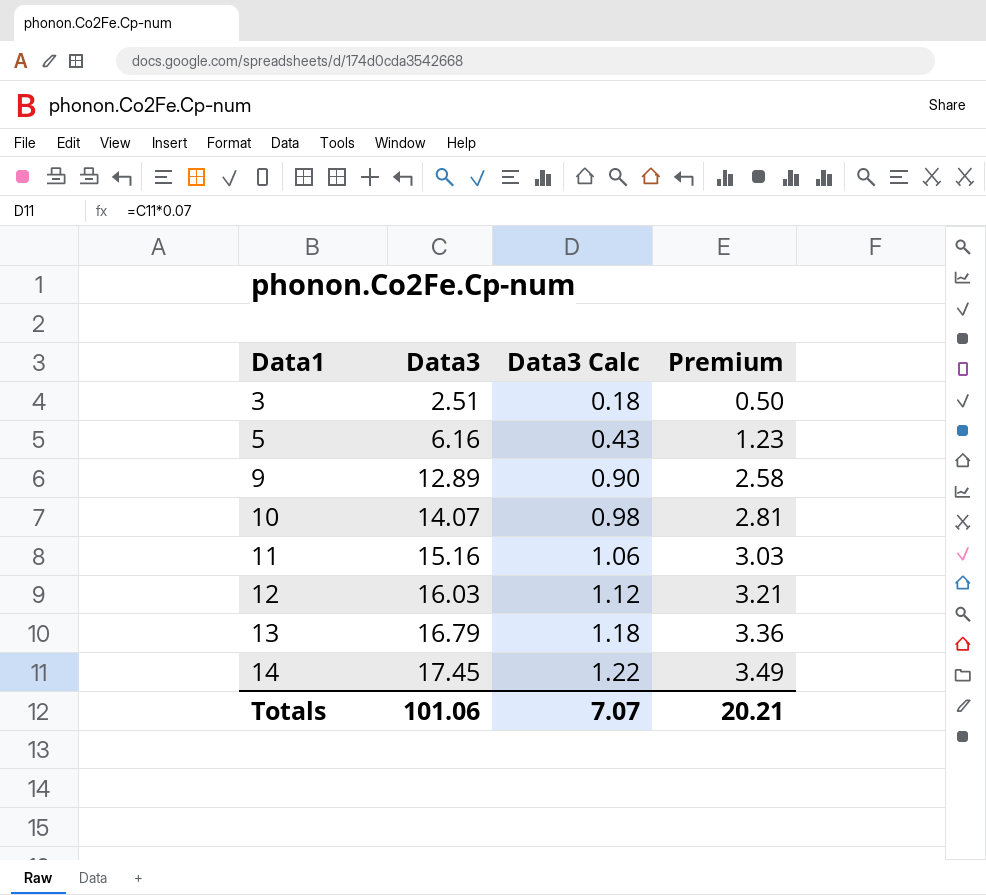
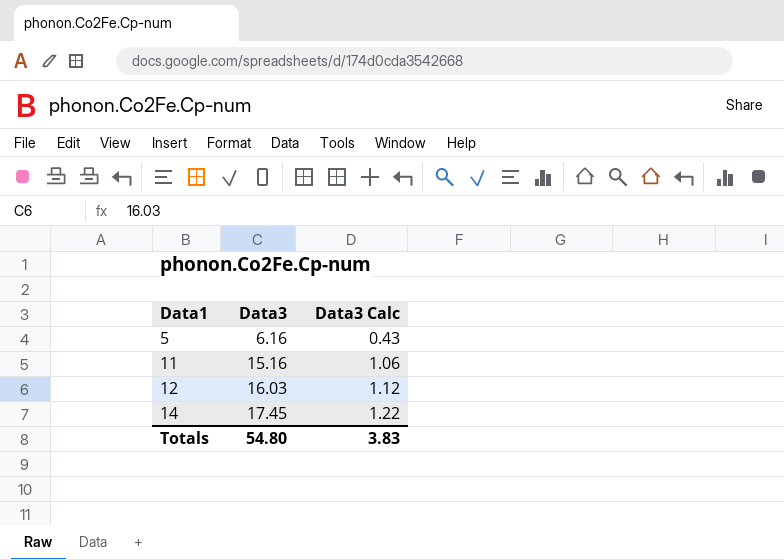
column Premium | formula: [Data3] * 0.2 -> none
row 3: 2.51 | 0.18 | 0.50 -> none
row 9: 12.89 | 0.90 | 2.58 -> none
row 10: 14.07 | 0.98 | 2.81 -> none
row 13: 16.79 | 1.18 | 3.36 -> none
Totals | Data3: 101.06 -> 54.80
Totals | Data3 Calc: 7.07 -> 3.83

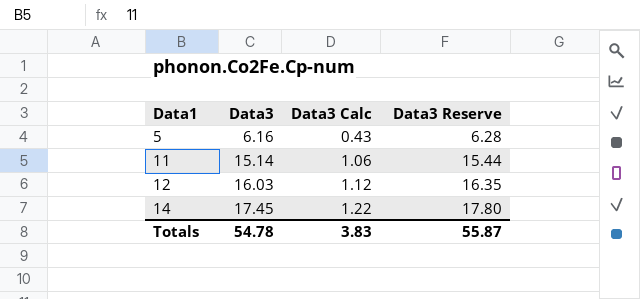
column Data3 Reserve | formula: none -> [Data3] * 1.02
11 | Data3: 15.16 -> 15.14
Totals | Data3: 54.80 -> 54.78

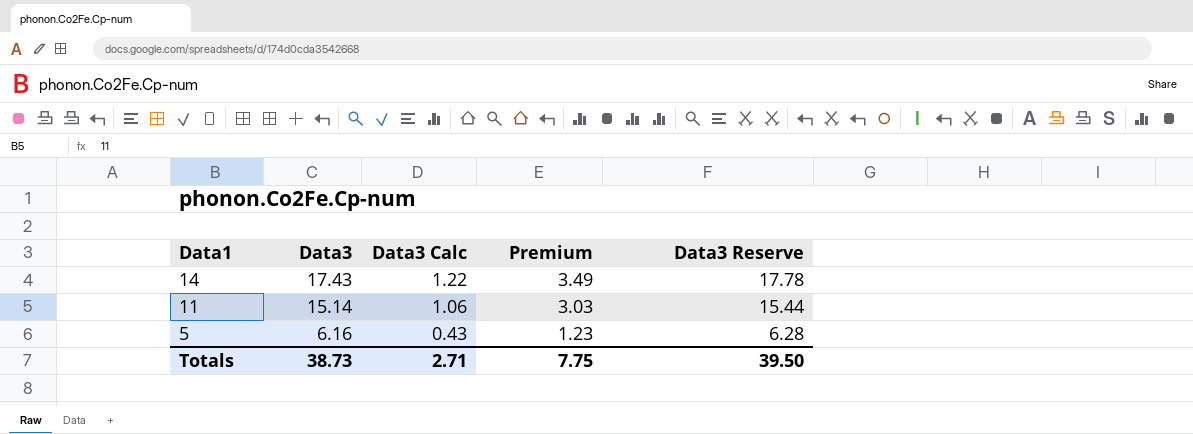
row order: Data1 ascending -> Data1 descending
column Premium | formula: none -> [Data3] * 0.2
row 12: 16.03 | 1.12 | 16.35 -> none
14 | Data3: 17.45 -> 17.43
14 | Data3 Reserve: 17.80 -> 17.78
Totals | Data3: 54.78 -> 38.73
Totals | Data3 Calc: 3.83 -> 2.71
Totals | Data3 Reserve: 55.87 -> 39.50

